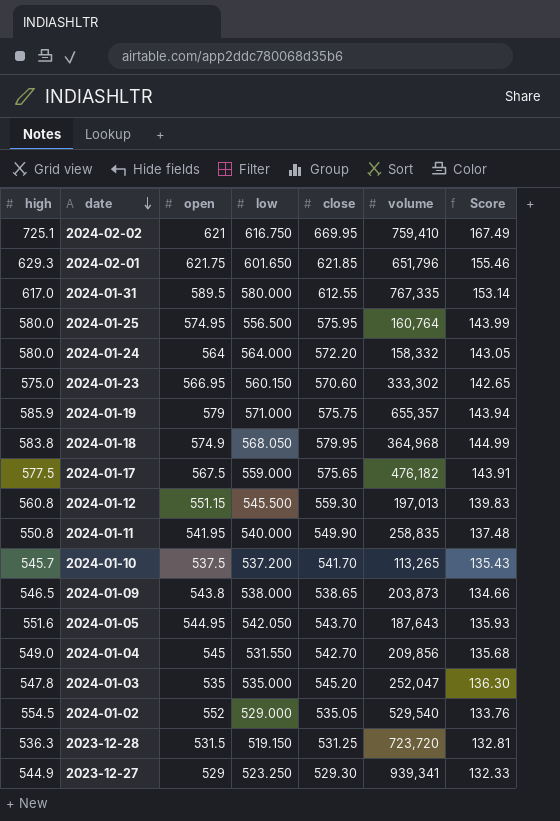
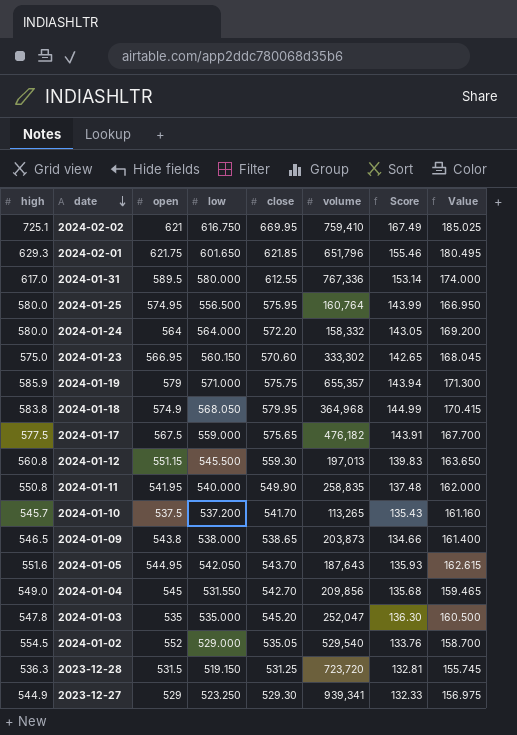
column Value | formula: none -> [low] * 0.3
2024-01-31 | volume: 767,335 -> 767,336

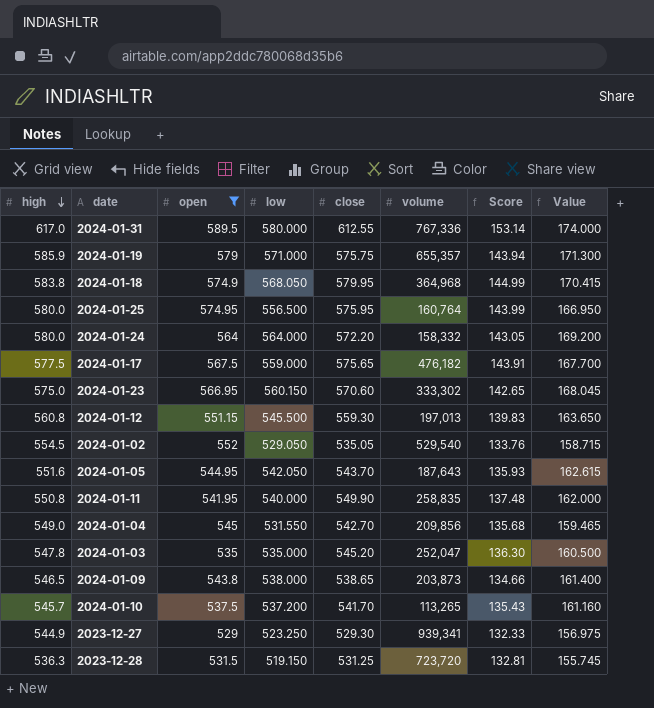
filter: none -> open <= 589.5
row order: date descending -> high descending
2024-01-02 | low: 529.000 -> 529.050
2024-01-02 | Value: 158.700 -> 158.715

